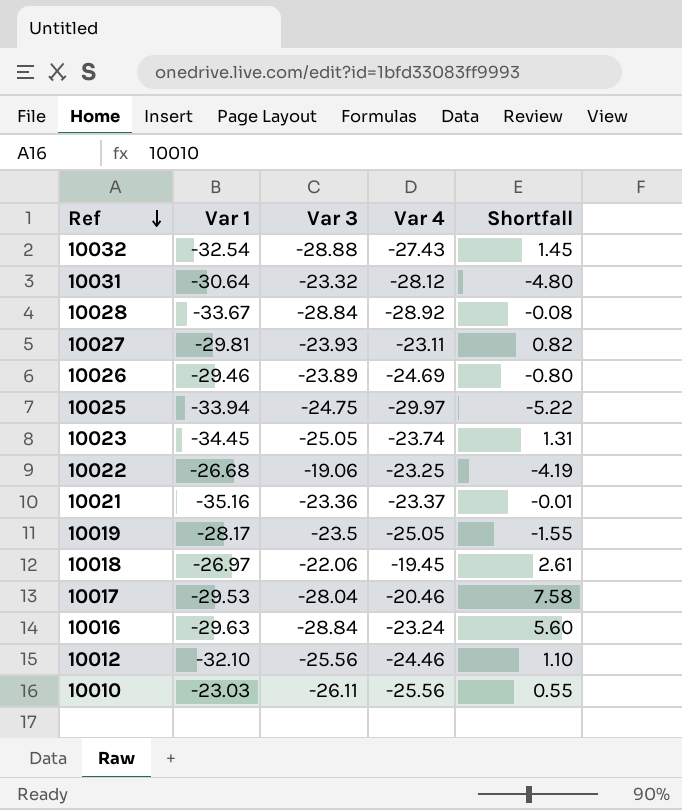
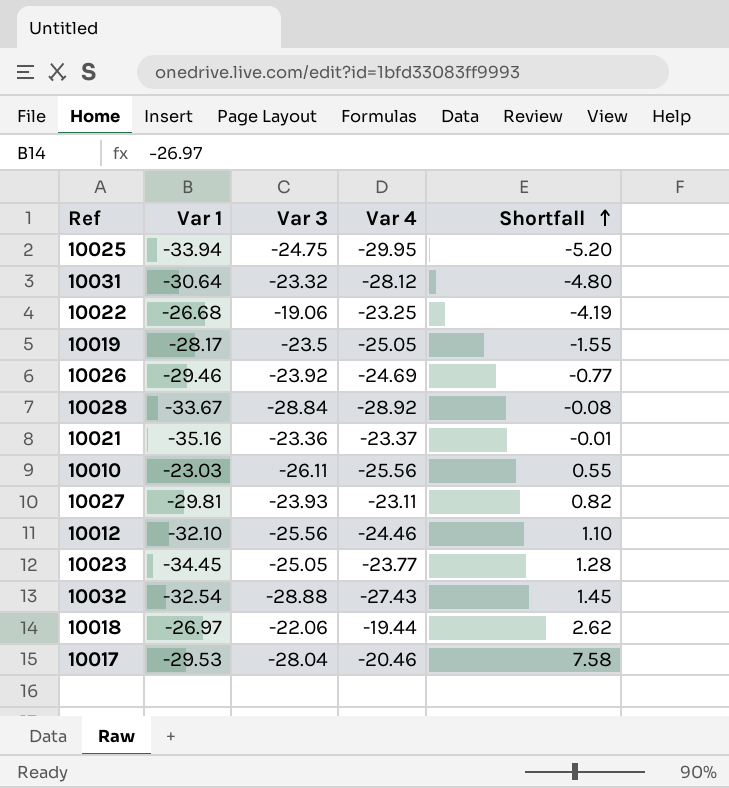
row order: Ref descending -> Shortfall ascending
row 10016: -29.63 | -28.84 | -23.24 | 5.60 -> none
10025 | Var 4: -29.97 -> -29.95
10025 | Shortfall: -5.22 -> -5.20
10026 | Var 3: -23.89 -> -23.92
10026 | Shortfall: -0.80 -> -0.77
10023 | Var 4: -23.74 -> -23.77
10023 | Shortfall: 1.31 -> 1.28
10018 | Var 4: -19.45 -> -19.44
10018 | Shortfall: 2.61 -> 2.62

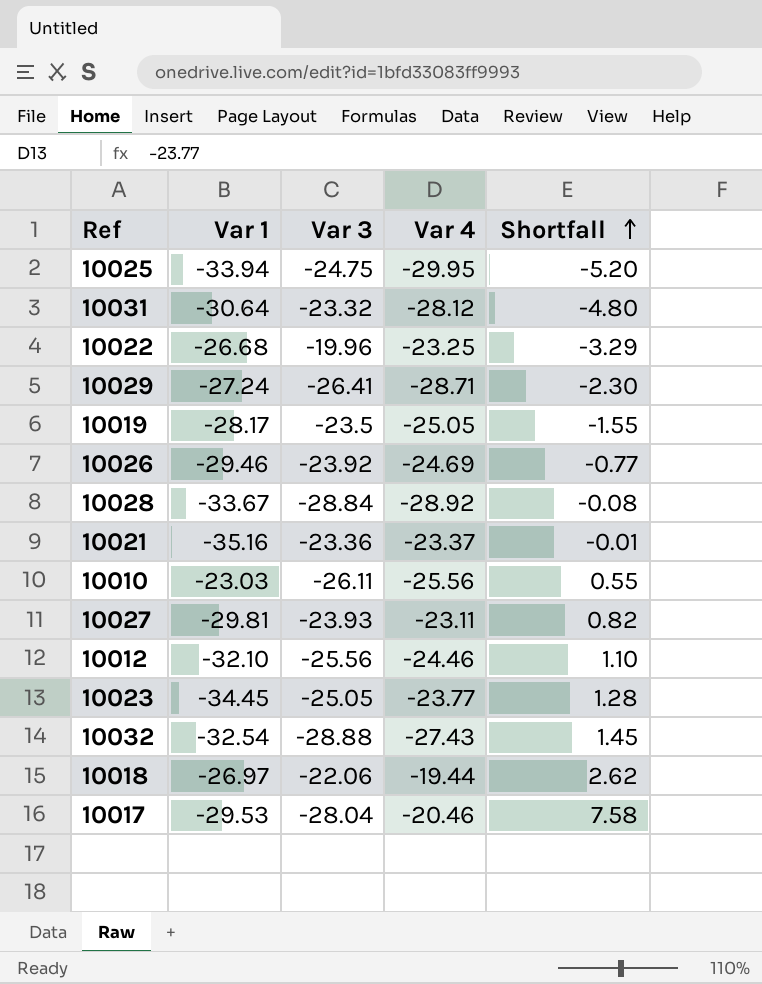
10022 | Var 3: -19.06 -> -19.96
10022 | Shortfall: -4.19 -> -3.29
row 10029: none -> -27.24 | -26.41 | -28.71 | -2.30

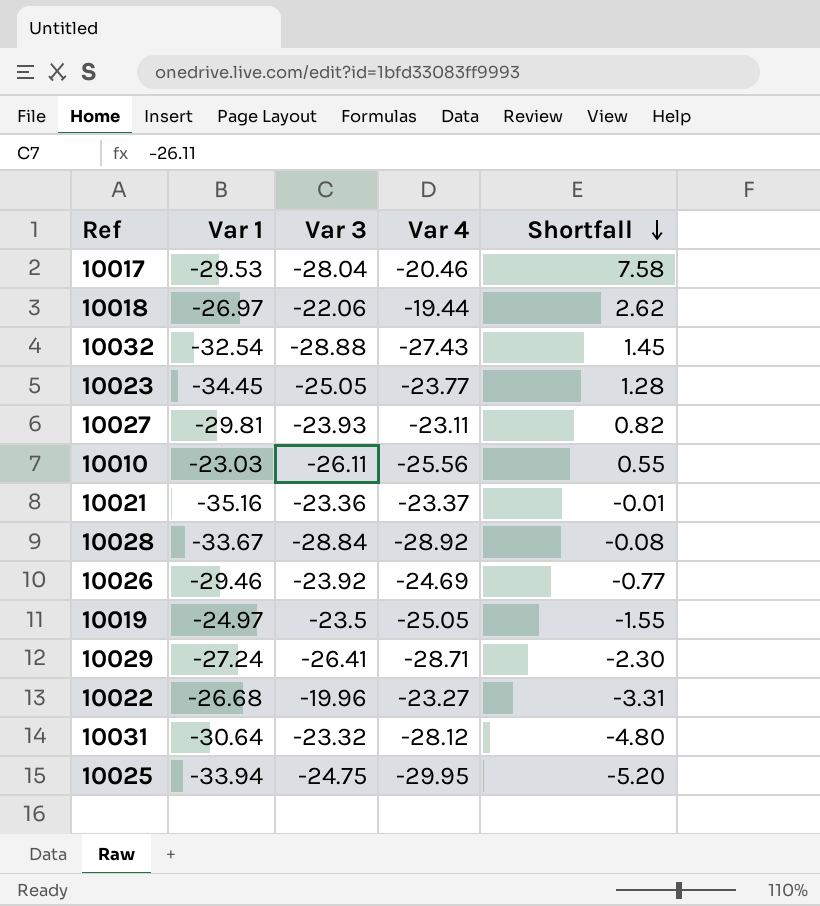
row order: Shortfall ascending -> Shortfall descending
row 10012: -32.10 | -25.56 | -24.46 | 1.10 -> none
10019 | Var 1: -28.17 -> -24.97
10022 | Var 4: -23.25 -> -23.27
10022 | Shortfall: -3.29 -> -3.31

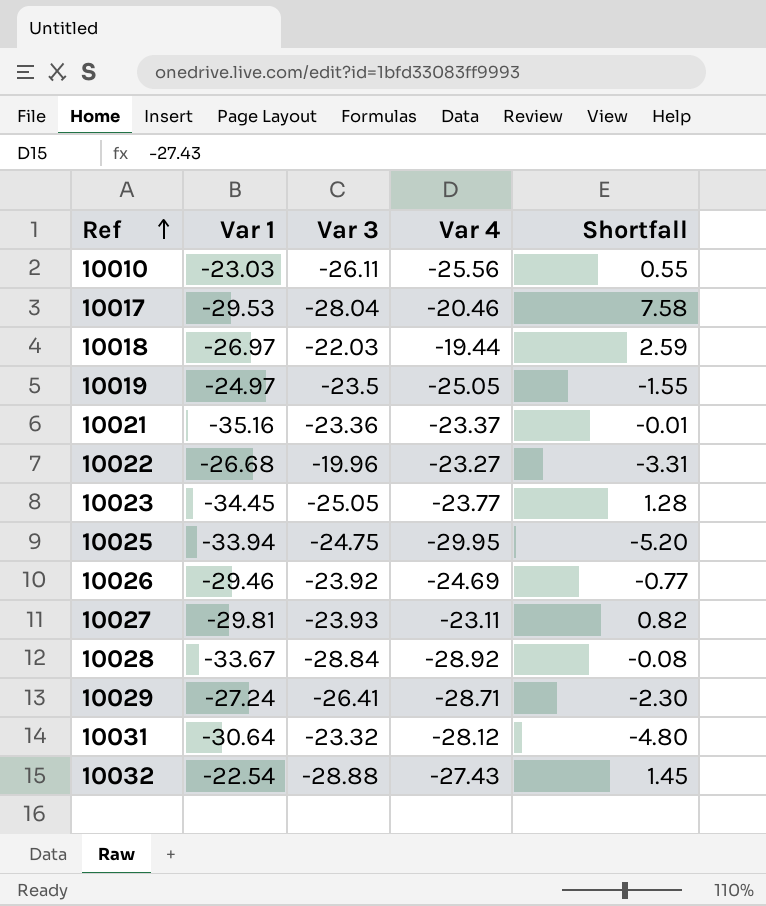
row order: Shortfall descending -> Ref ascending
10018 | Var 3: -22.06 -> -22.03
10018 | Shortfall: 2.62 -> 2.59
10032 | Var 1: -32.54 -> -22.54

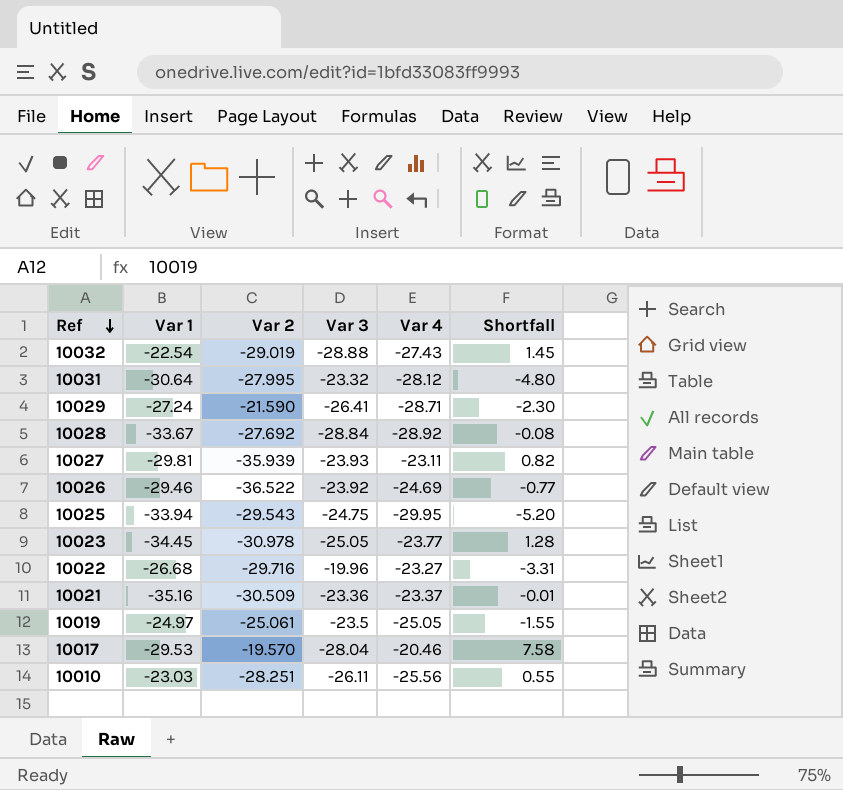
row order: Ref ascending -> Ref descending
column Var 2 | position: none -> 3
row 10018: -26.97 | -22.03 | -19.44 | 2.59 -> none

